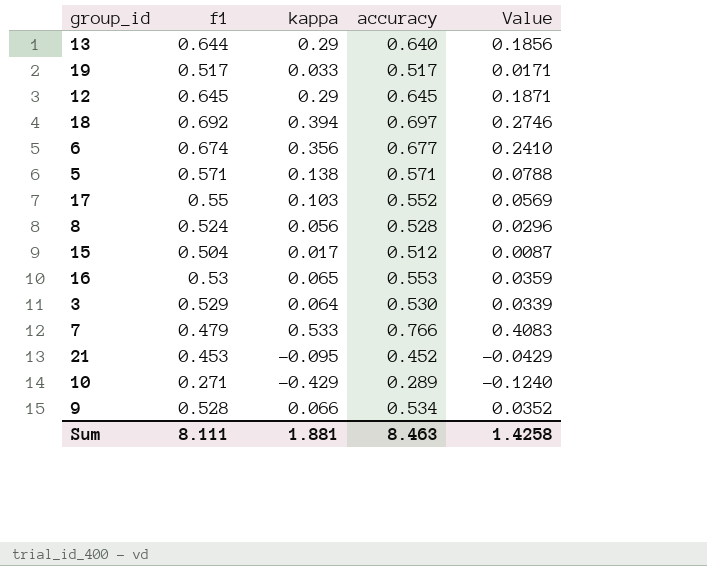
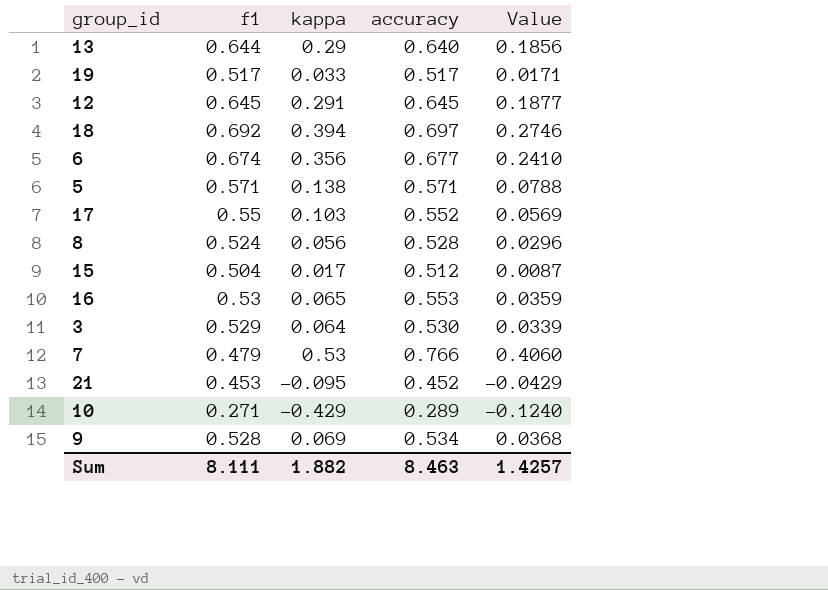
12 | kappa: 0.29 -> 0.291
12 | Value: 0.1871 -> 0.1877
7 | kappa: 0.533 -> 0.53
7 | Value: 0.4083 -> 0.4060
9 | kappa: 0.066 -> 0.069
9 | Value: 0.0352 -> 0.0368
Sum | kappa: 1.881 -> 1.882
Sum | Value: 1.4258 -> 1.4257

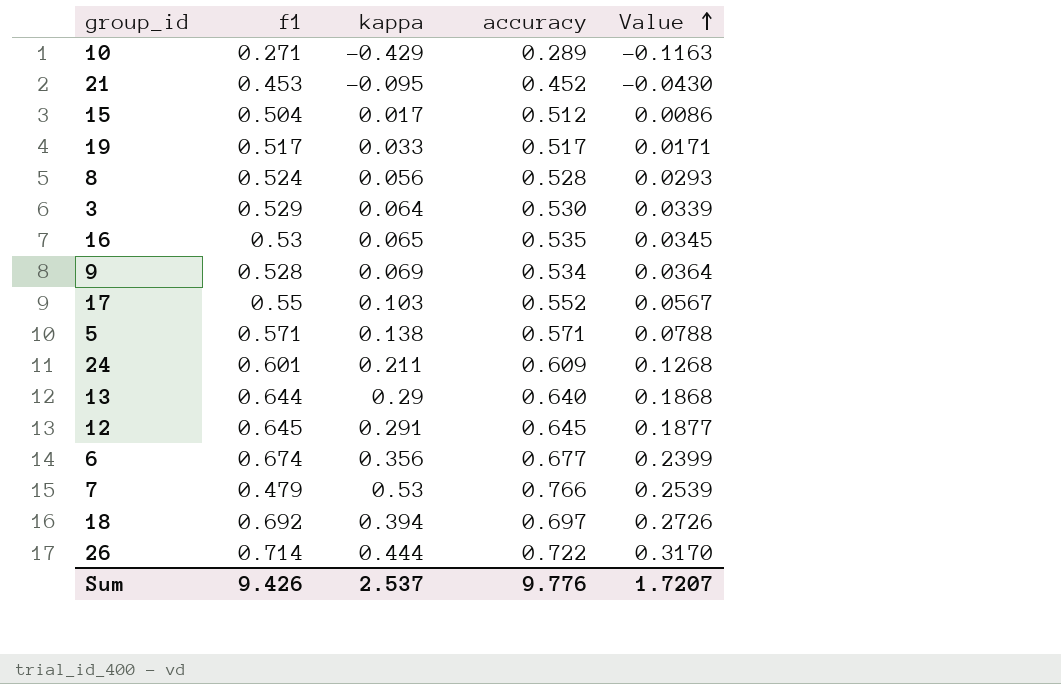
row order: none -> Value ascending
column Value | formula: [kappa] * [accuracy] -> [f1] * [kappa]
16 | accuracy: 0.553 -> 0.535
row 24: none -> 0.601 | 0.211 | 0.609 | 0.1268
row 26: none -> 0.714 | 0.444 | 0.722 | 0.3170
Sum | f1: 8.111 -> 9.426
Sum | kappa: 1.882 -> 2.537
Sum | accuracy: 8.463 -> 9.776
Sum | Value: 1.4257 -> 1.7207

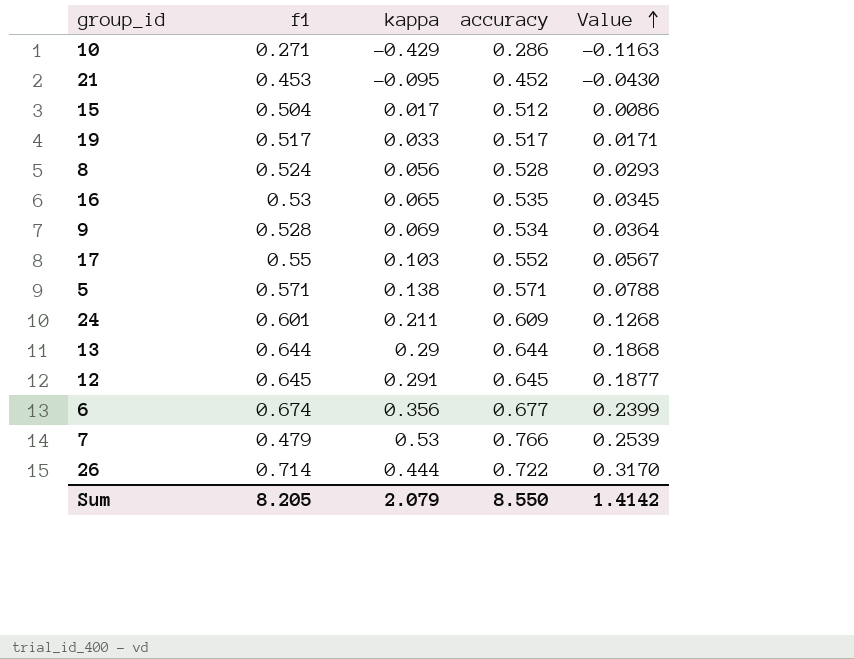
row 3: 0.529 | 0.064 | 0.530 | 0.0339 -> none
row 18: 0.692 | 0.394 | 0.697 | 0.2726 -> none
10 | accuracy: 0.289 -> 0.286
13 | accuracy: 0.640 -> 0.644
Sum | f1: 9.426 -> 8.205
Sum | kappa: 2.537 -> 2.079
Sum | accuracy: 9.776 -> 8.550
Sum | Value: 1.7207 -> 1.4142

